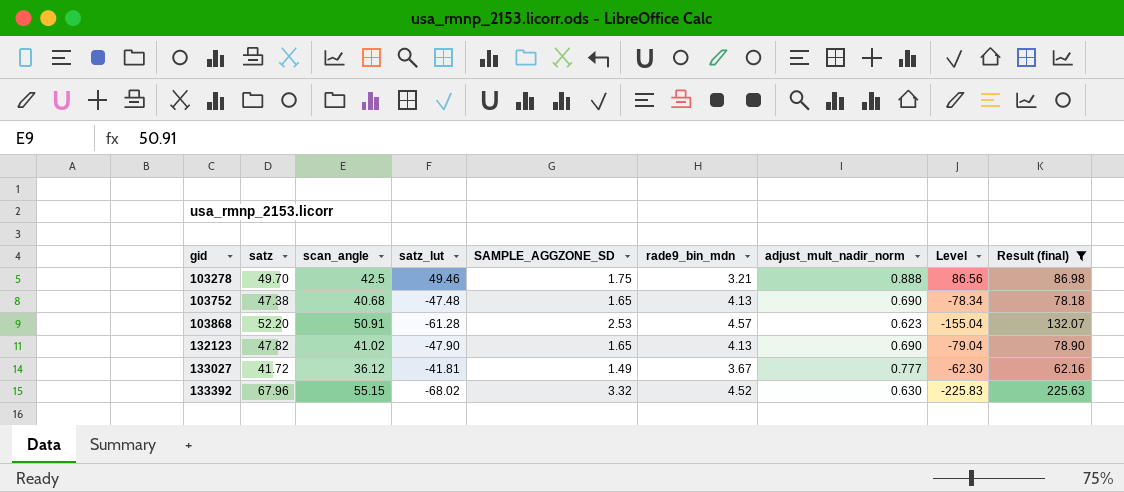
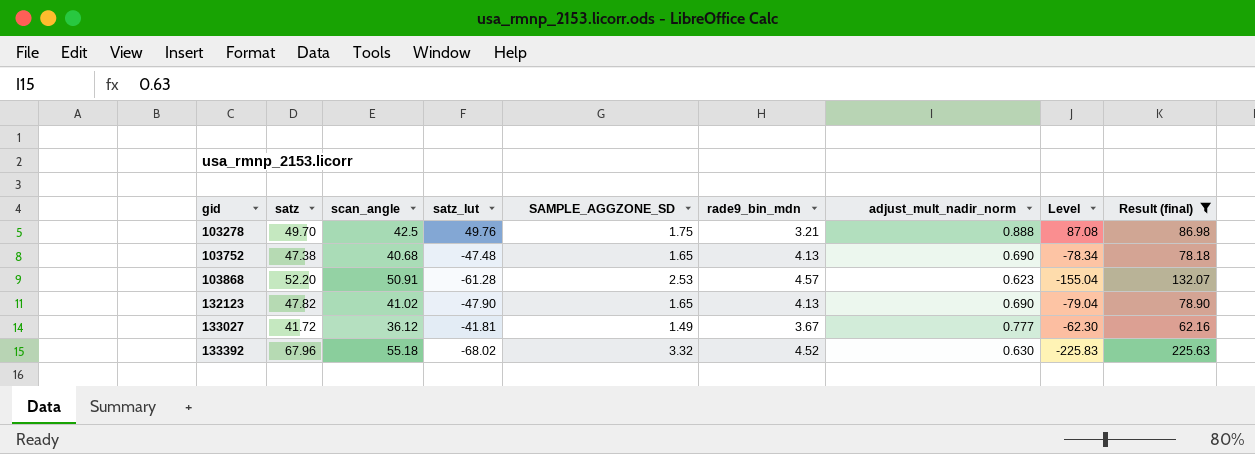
103278 | satz_lut: 49.46 -> 49.76
103278 | Level: 86.56 -> 87.08
133392 | scan_angle: 55.15 -> 55.18

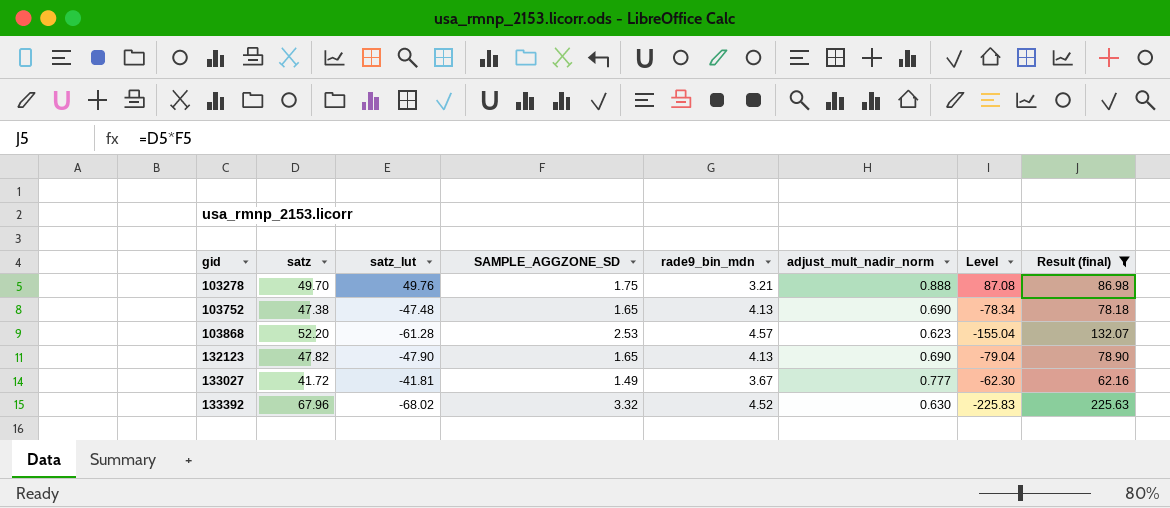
column scan_angle | position: 3 -> none

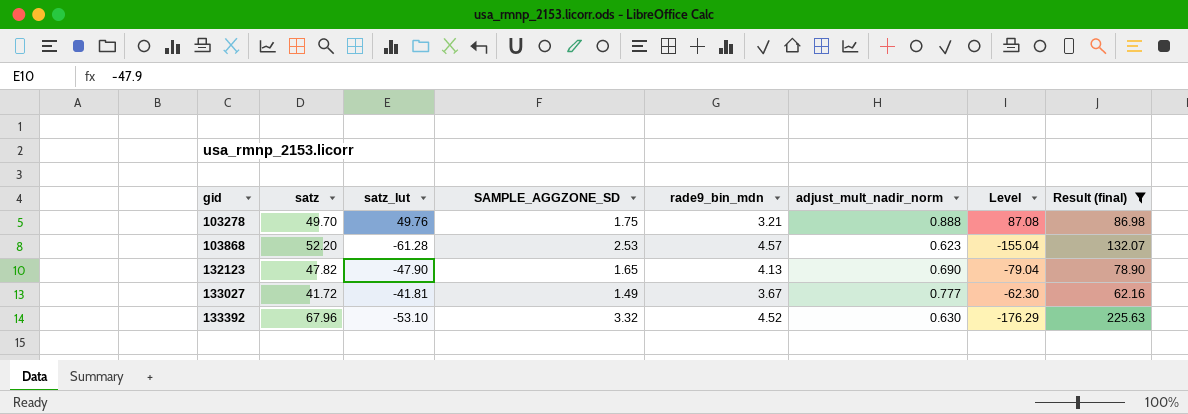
row 103752: 47.38 | -47.48 | 1.65 | 4.13 | 0.690 | -78.34 | 78.18 -> none
133392 | satz_lut: -68.02 -> -53.10
133392 | Level: -225.83 -> -176.29

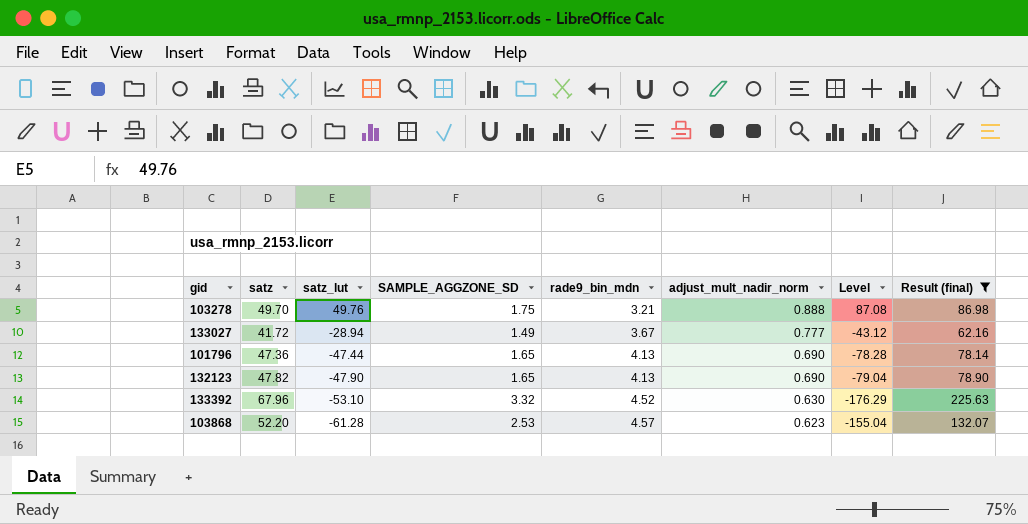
row order: gid ascending -> satz_lut descending
133027 | satz_lut: -41.81 -> -28.94
133027 | Level: -62.30 -> -43.12
row 101796: none -> 47.36 | -47.44 | 1.65 | 4.13 | 0.690 | -78.28 | 78.14

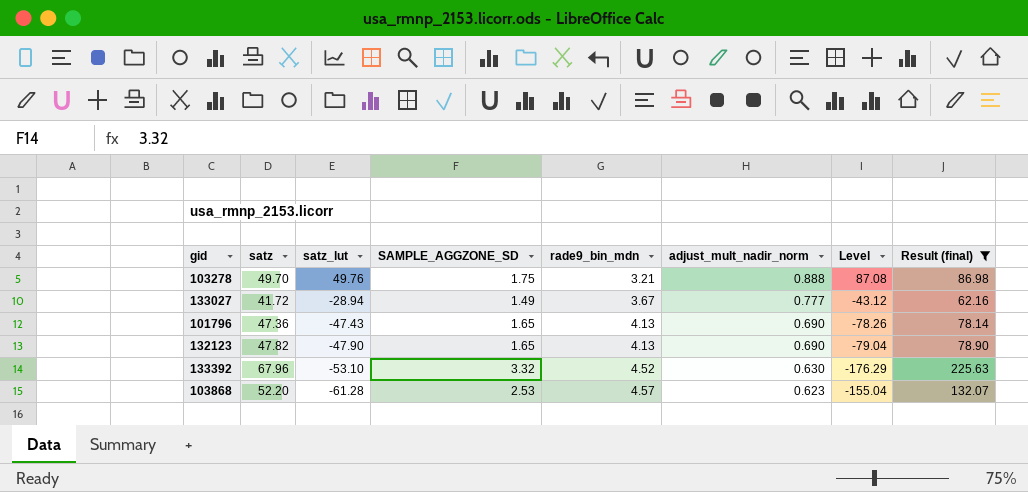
101796 | satz_lut: -47.44 -> -47.43
101796 | Level: -78.28 -> -78.26

